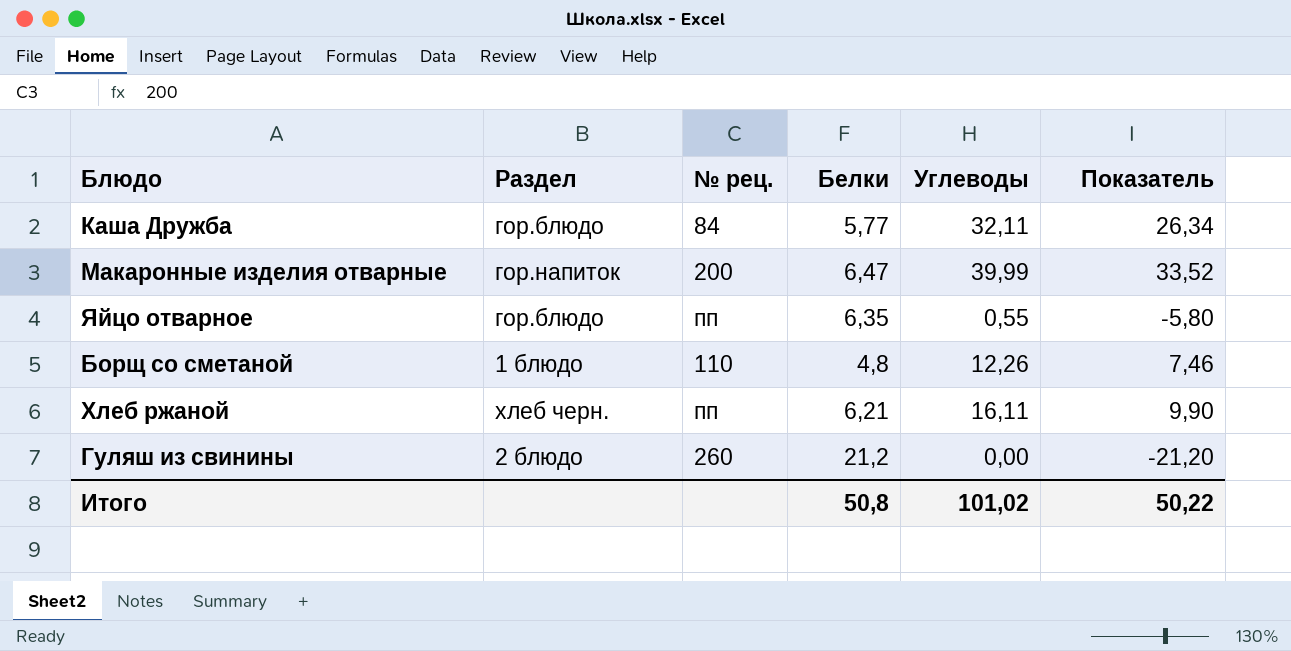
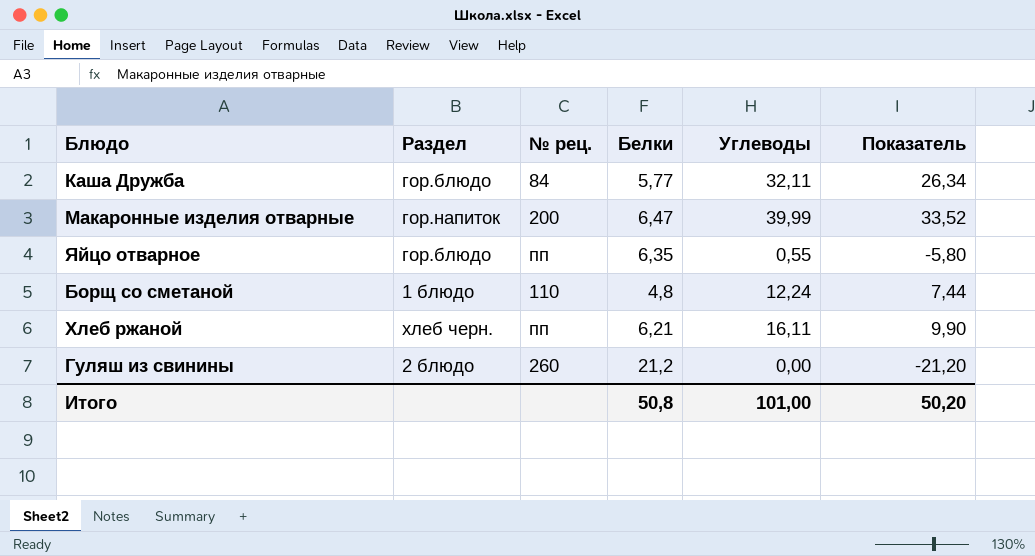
Борщ со сметаной | Углеводы: 12,26 -> 12,24
Борщ со сметаной | Показатель: 7,46 -> 7,44
Итого | Углеводы: 101,02 -> 101,00
Итого | Показатель: 50,22 -> 50,20

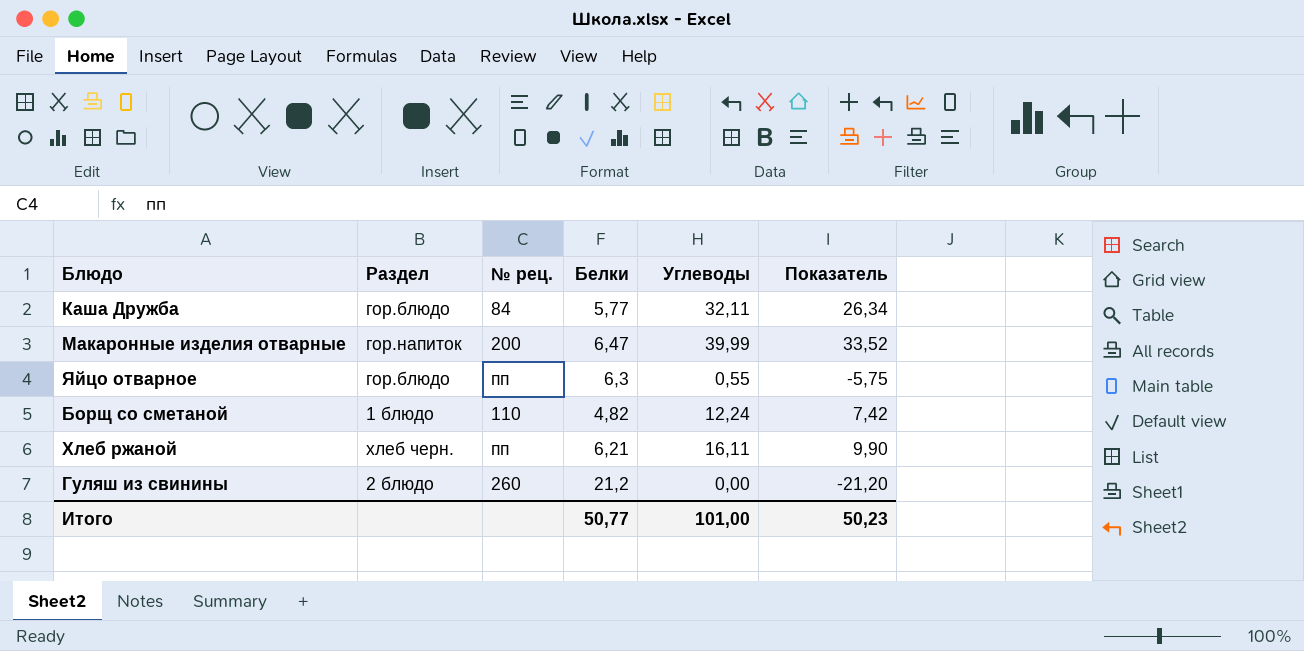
Яйцо отварное | Белки: 6,35 -> 6,3
Яйцо отварное | Показатель: -5,80 -> -5,75
Борщ со сметаной | Белки: 4,8 -> 4,82
Борщ со сметаной | Показатель: 7,44 -> 7,42
Итого | Белки: 50,8 -> 50,77
Итого | Показатель: 50,20 -> 50,23

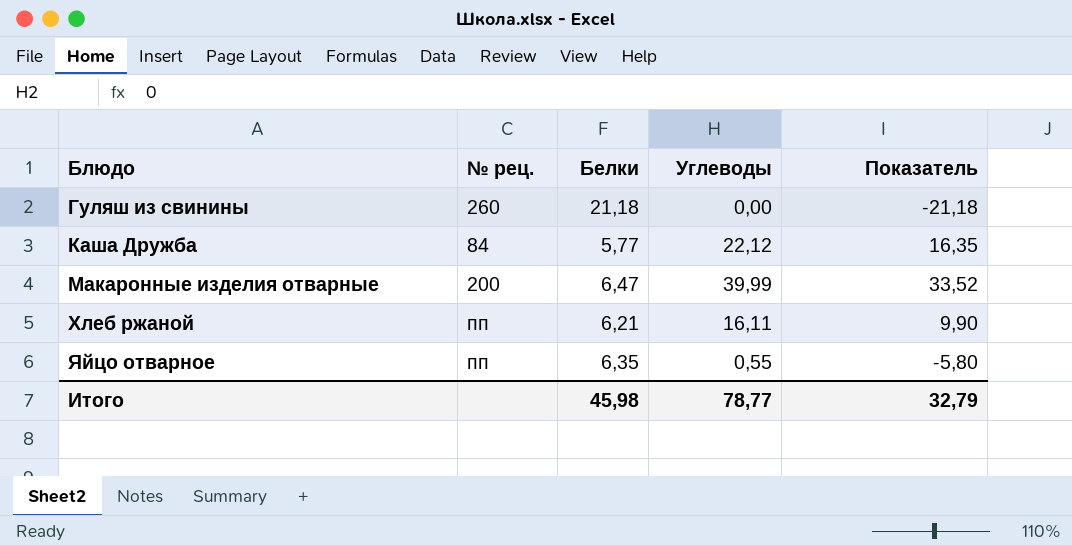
row order: none -> Блюдо ascending
column Раздел | position: 2 -> none
row Борщ со сметаной: 1 блюдо | 110 | 4,82 | 12,24 | 7,42 -> none
Гуляш из свинины | Белки: 21,2 -> 21,18
Гуляш из свинины | Показатель: -21,20 -> -21,18
Каша Дружба | Углеводы: 32,11 -> 22,12
Каша Дружба | Показатель: 26,34 -> 16,35
Яйцо отварное | Белки: 6,3 -> 6,35
Яйцо отварное | Показатель: -5,75 -> -5,80
Итого | Белки: 50,77 -> 45,98
Итого | Углеводы: 101,00 -> 78,77
Итого | Показатель: 50,23 -> 32,79

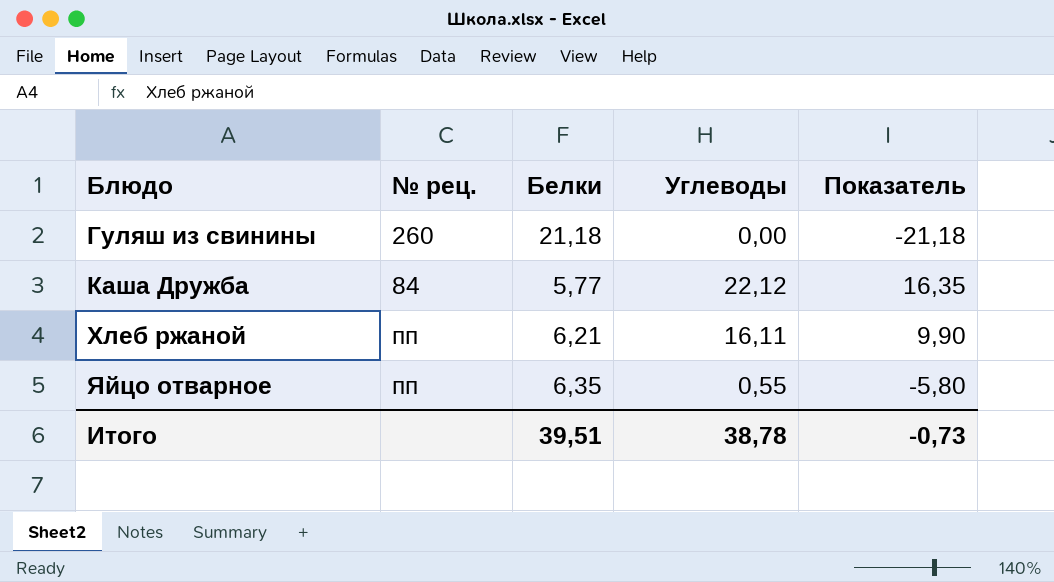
row Макаронные изделия отварные: 200 | 6,47 | 39,99 | 33,52 -> none
Итого | Белки: 45,98 -> 39,51
Итого | Углеводы: 78,77 -> 38,78
Итого | Показатель: 32,79 -> -0,73

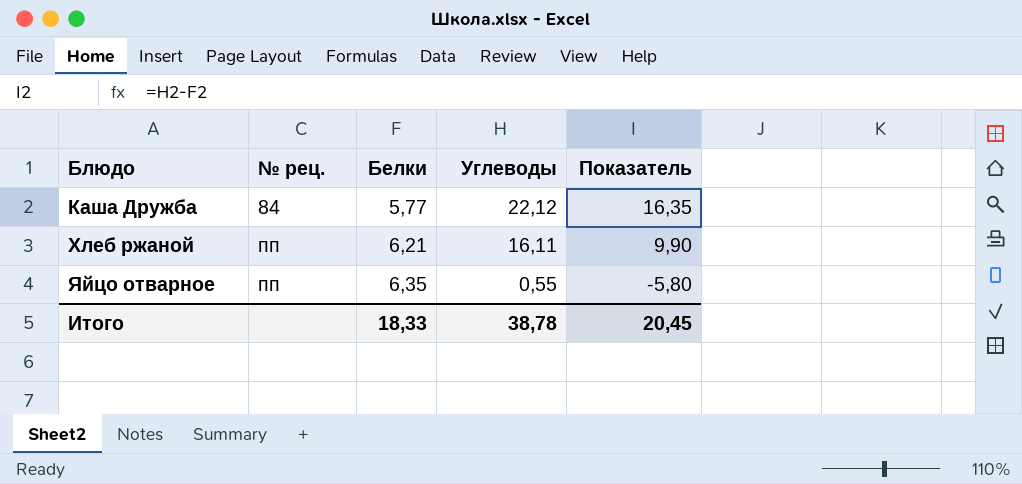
row Гуляш из свинины: 260 | 21,18 | 0,00 | -21,18 -> none
Итого | Белки: 39,51 -> 18,33
Итого | Показатель: -0,73 -> 20,45

